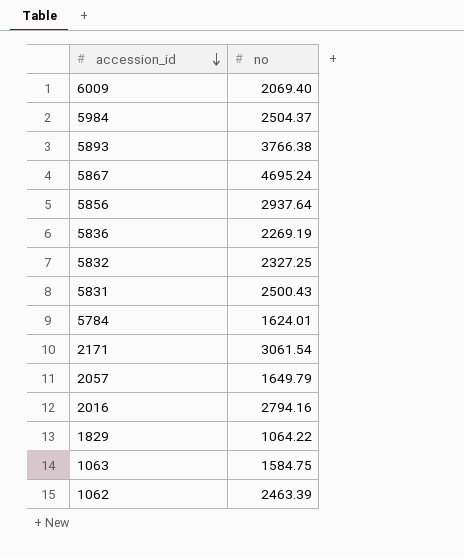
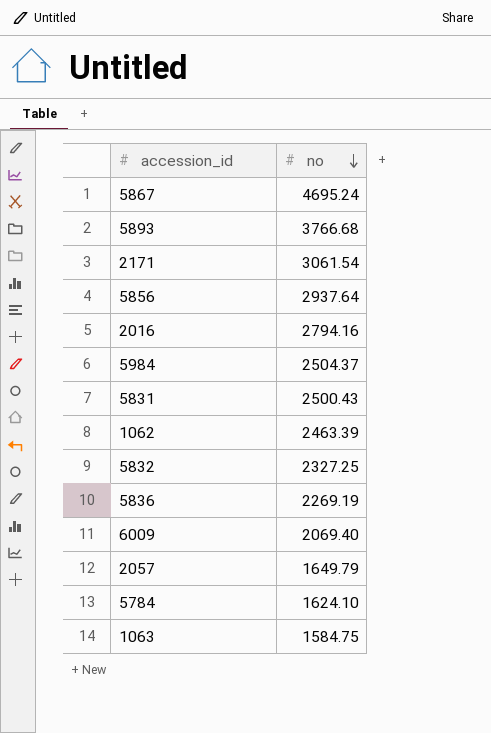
row order: accession_id descending -> no descending
row 1829: 1064.22 -> none
5893 | no: 3766.38 -> 3766.68
5784 | no: 1624.01 -> 1624.10

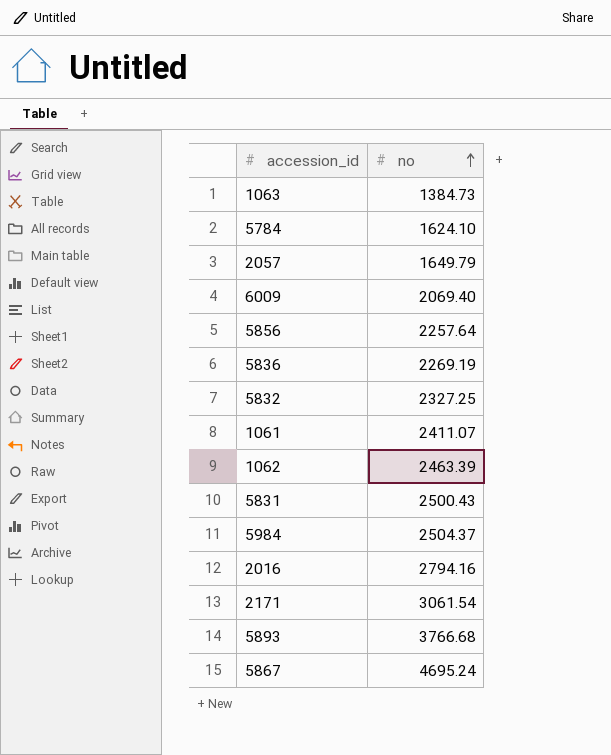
row order: no descending -> no ascending
1063 | no: 1584.75 -> 1384.73
5856 | no: 2937.64 -> 2257.64
row 1061: none -> 2411.07

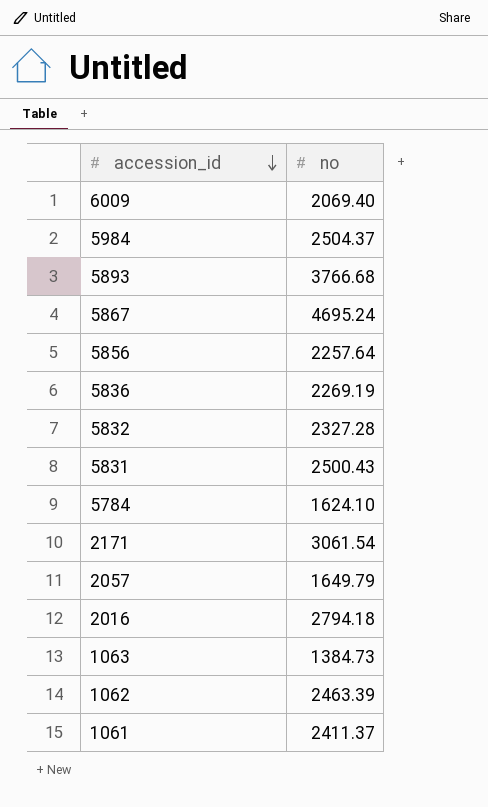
row order: no ascending -> accession_id descending
5832 | no: 2327.25 -> 2327.28
2016 | no: 2794.16 -> 2794.18
1061 | no: 2411.07 -> 2411.37

